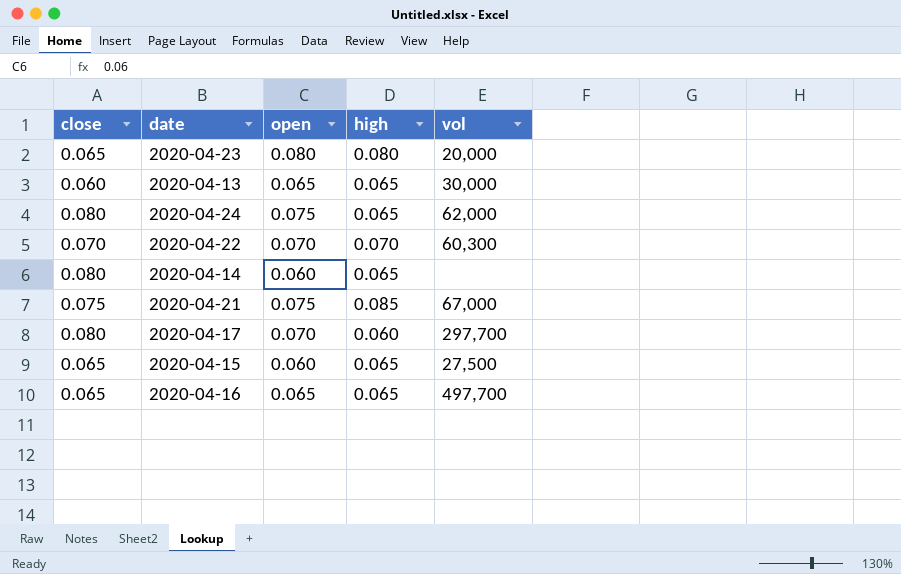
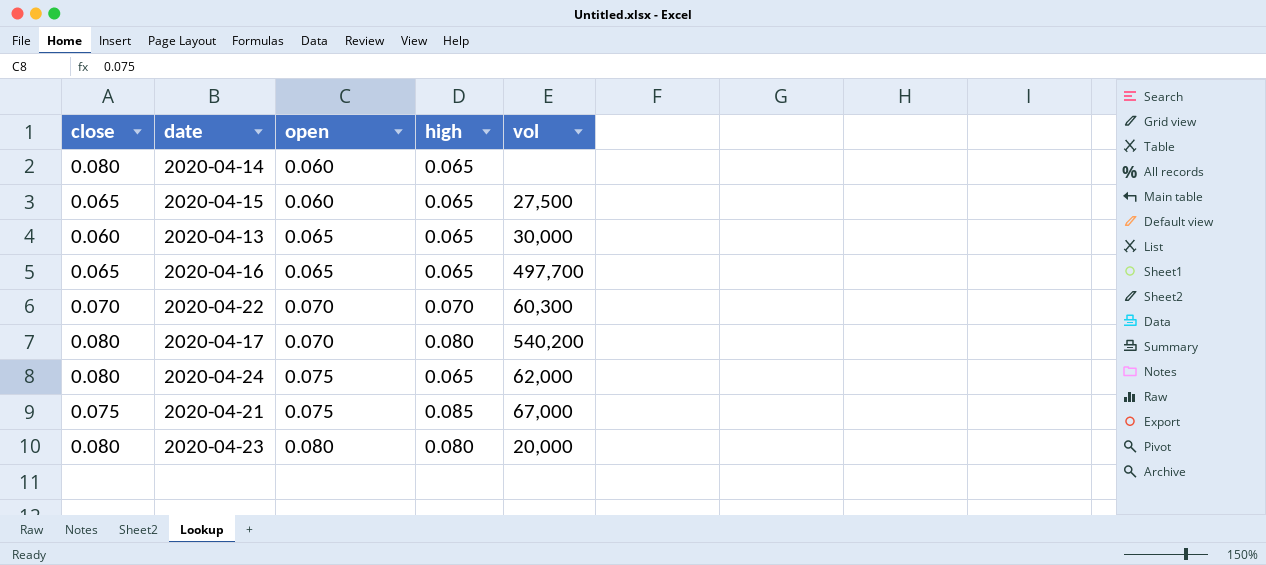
row order: none -> open ascending
2020-04-17 | high: 0.060 -> 0.080
2020-04-17 | vol: 297,700 -> 540,200
2020-04-23 | close: 0.065 -> 0.080

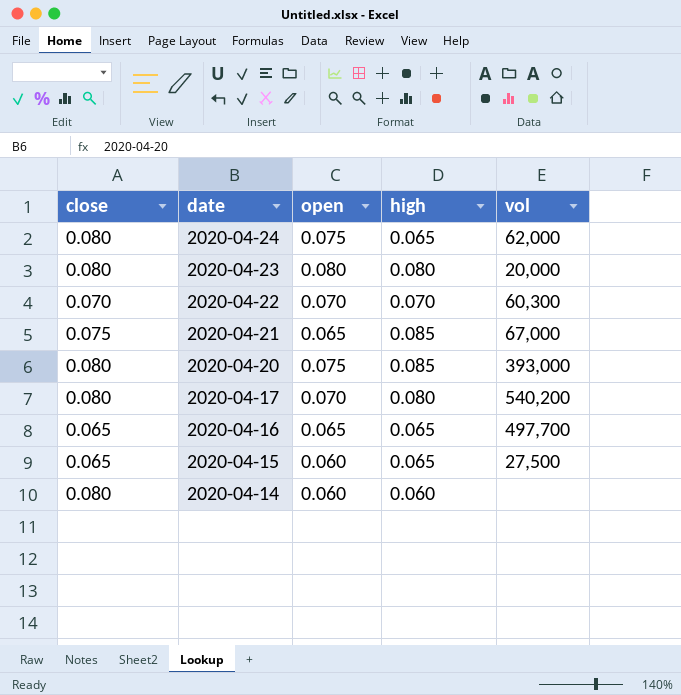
row order: open ascending -> date descending
row 2020-04-13: 0.060 | 0.065 | 0.065 | 30,000 -> none
2020-04-21 | open: 0.075 -> 0.065
row 2020-04-20: none -> 0.080 | 0.075 | 0.085 | 393,000
2020-04-14 | high: 0.065 -> 0.060

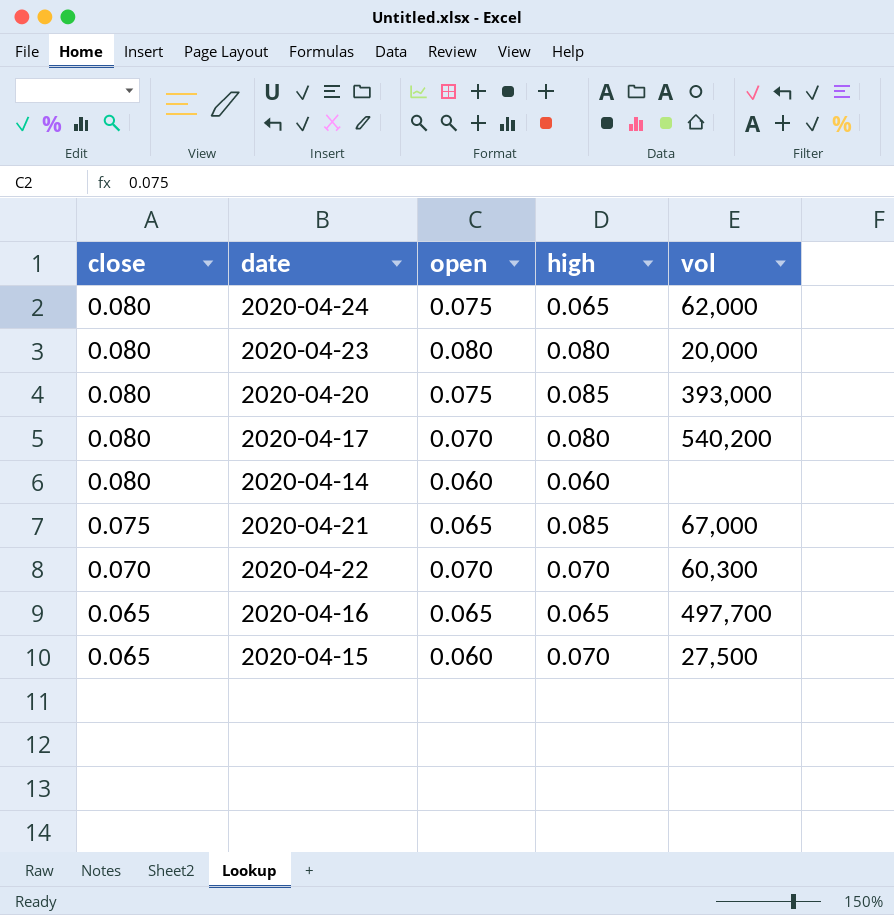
row order: date descending -> close descending
2020-04-15 | high: 0.065 -> 0.070

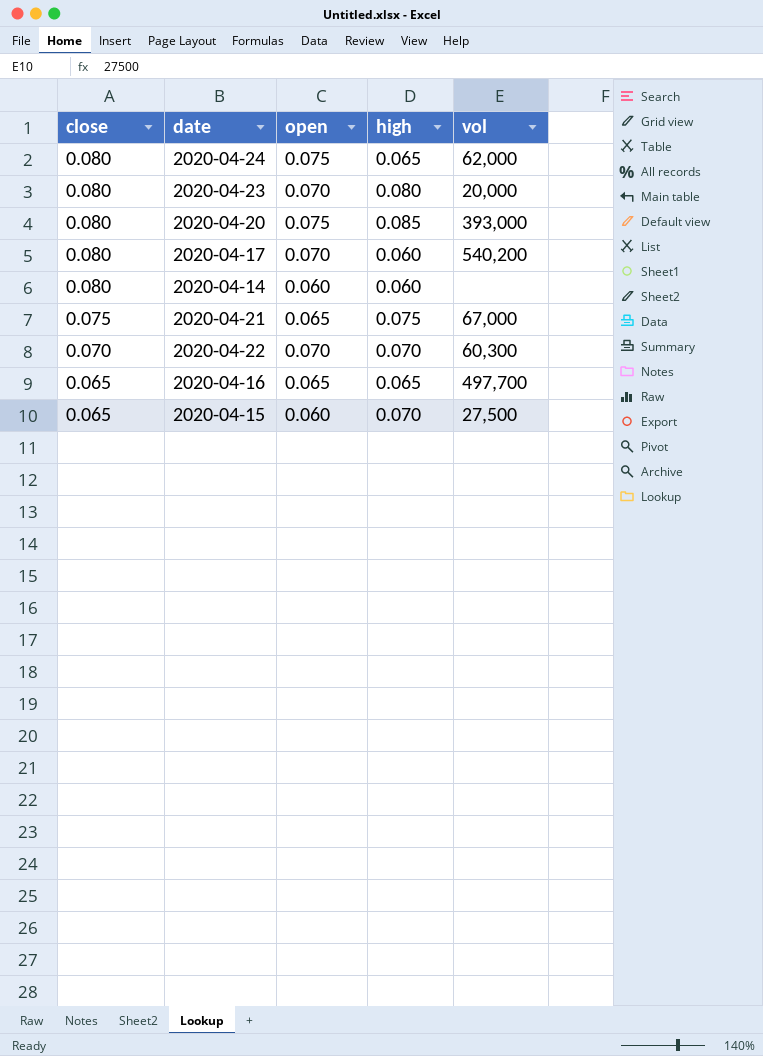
2020-04-23 | open: 0.080 -> 0.070
2020-04-17 | high: 0.080 -> 0.060
2020-04-21 | high: 0.085 -> 0.075

